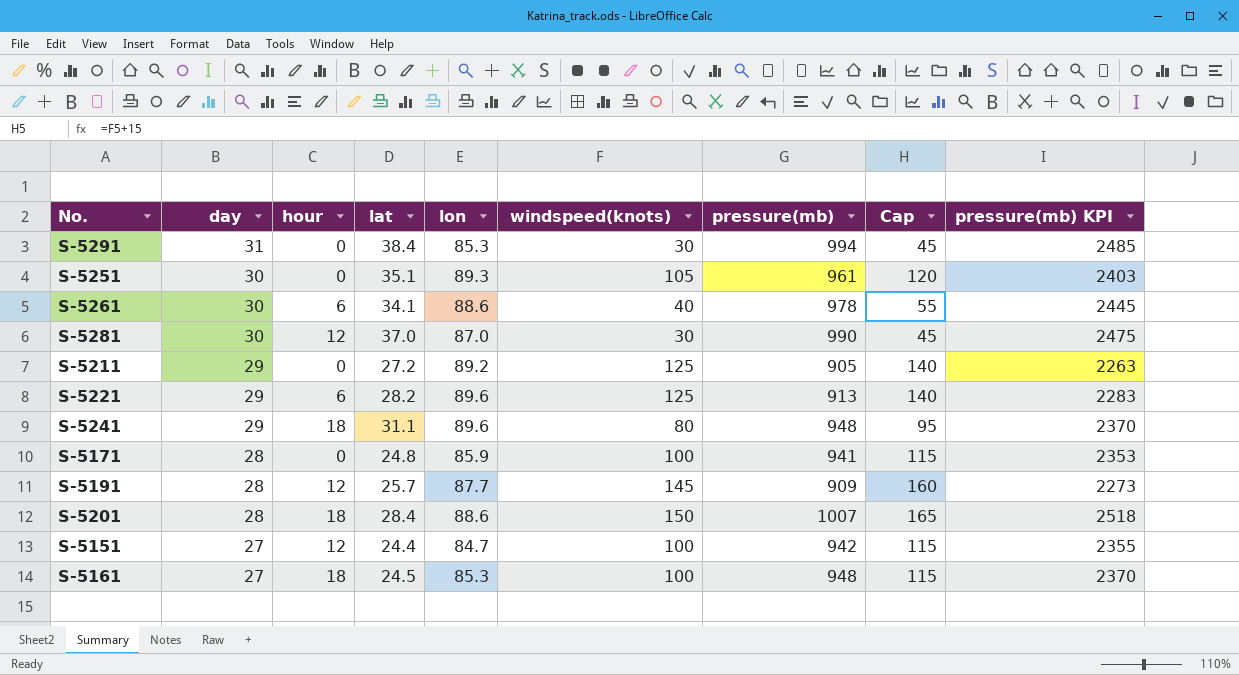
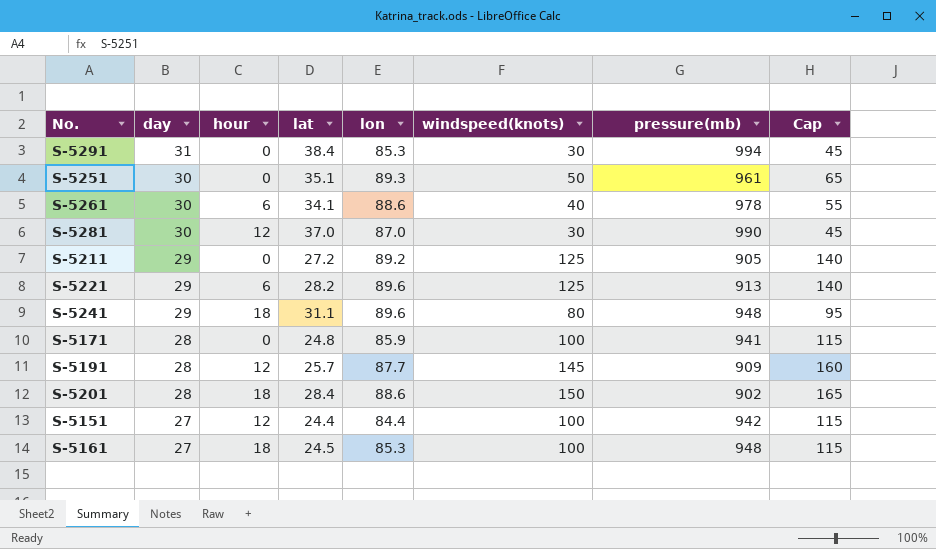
column pressure(mb) KPI | formula: [pressure(mb)] * 2.5 -> none
S-5251 | windspeed(knots): 105 -> 50
S-5251 | Cap: 120 -> 65
S-5201 | pressure(mb): 1007 -> 902
S-5151 | lon: 84.7 -> 84.4

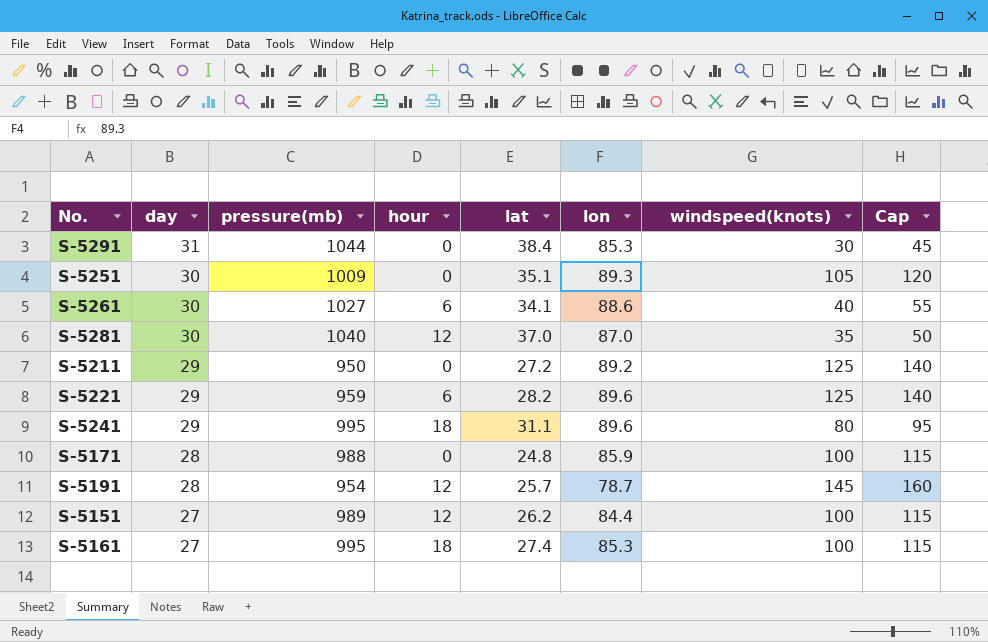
column pressure(mb) | position: 7 -> 3
row S-5201: 28 | 18 | 28.4 | 88.6 | 150 | 902 | 165 -> none
S-5291 | pressure(mb): 994 -> 1044
S-5251 | pressure(mb): 961 -> 1009
S-5251 | windspeed(knots): 50 -> 105
S-5251 | Cap: 65 -> 120
S-5261 | pressure(mb): 978 -> 1027
S-5281 | pressure(mb): 990 -> 1040
S-5281 | windspeed(knots): 30 -> 35
S-5281 | Cap: 45 -> 50
S-5211 | pressure(mb): 905 -> 950
S-5221 | pressure(mb): 913 -> 959
S-5241 | pressure(mb): 948 -> 995
S-5171 | pressure(mb): 941 -> 988
S-5191 | pressure(mb): 909 -> 954
S-5191 | lon: 87.7 -> 78.7
S-5151 | pressure(mb): 942 -> 989
S-5151 | lat: 24.4 -> 26.2
S-5161 | pressure(mb): 948 -> 995
S-5161 | lat: 24.5 -> 27.4

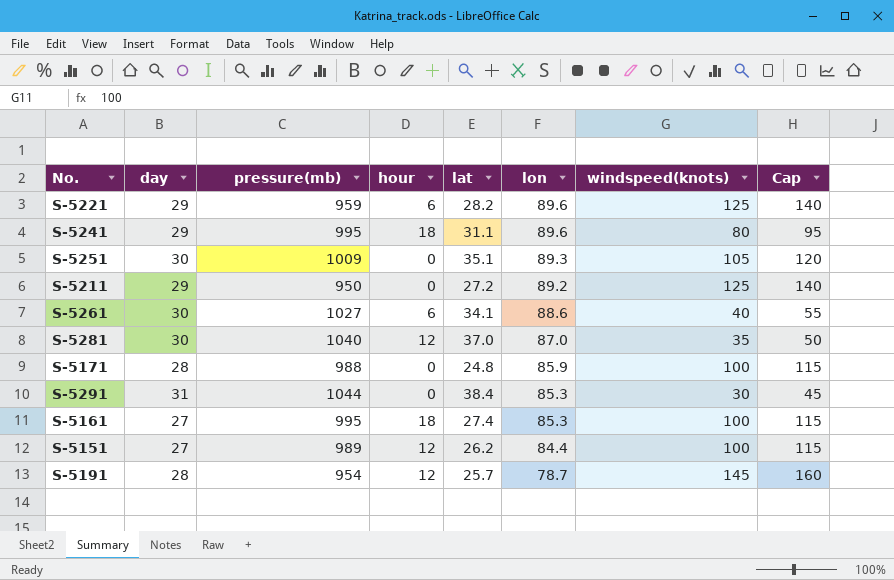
row order: day descending -> lon descending

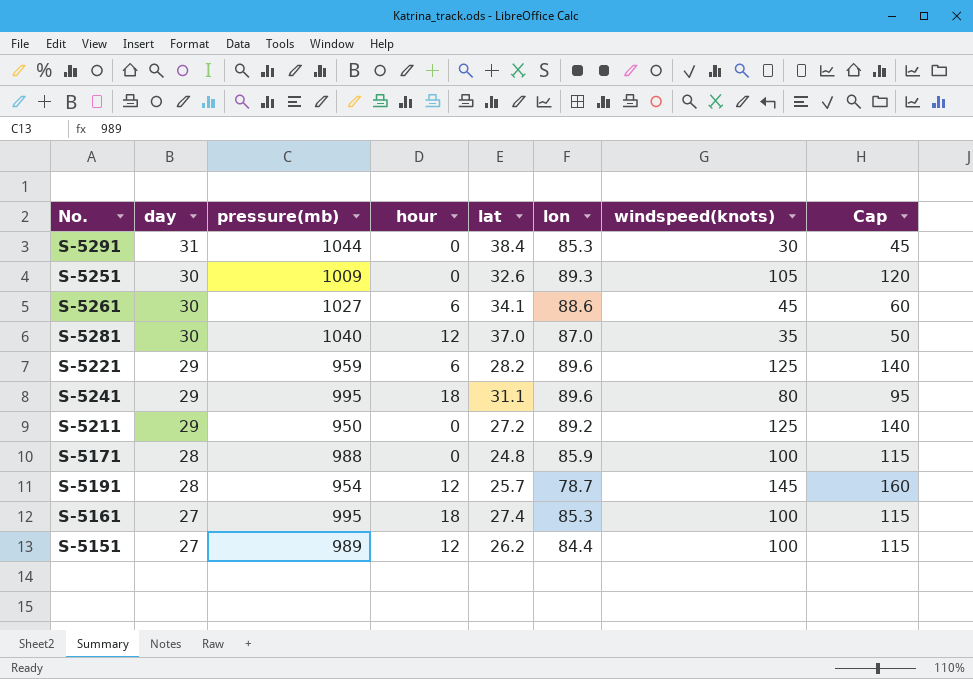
row order: lon descending -> day descending
S-5251 | lat: 35.1 -> 32.6
S-5261 | windspeed(knots): 40 -> 45
S-5261 | Cap: 55 -> 60

